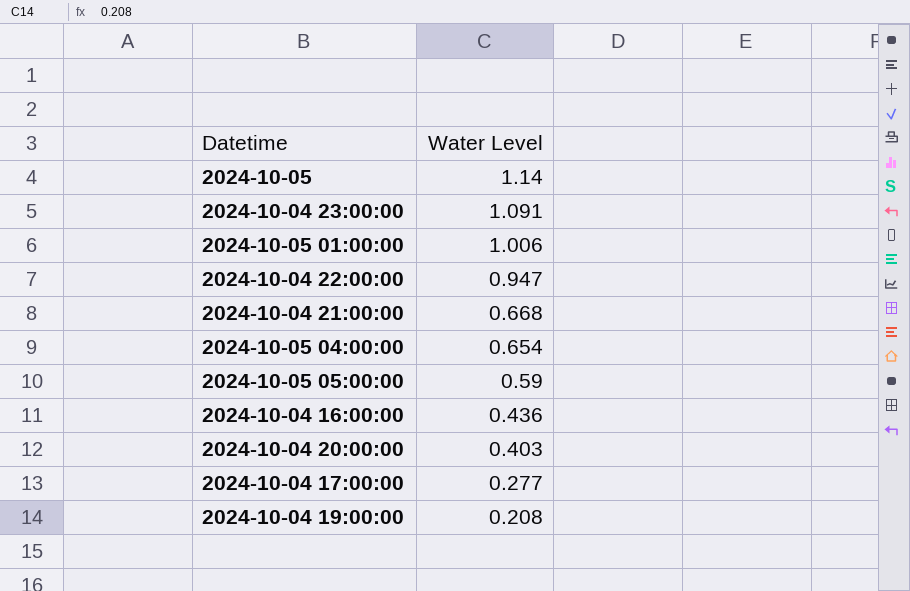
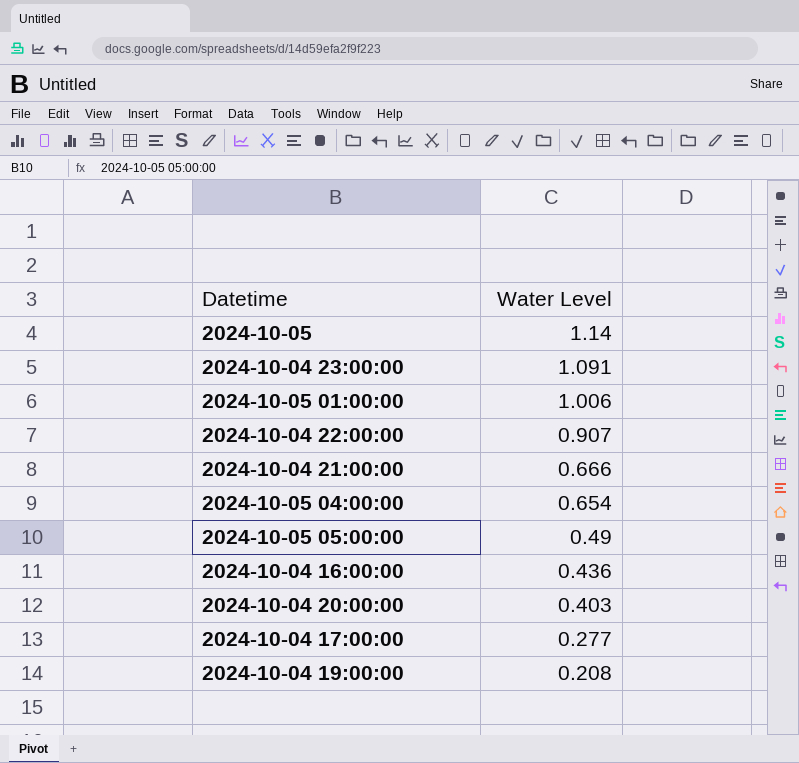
2024-10-04 22:00:00 | Water Level: 0.947 -> 0.907
2024-10-04 21:00:00 | Water Level: 0.668 -> 0.666
2024-10-05 05:00:00 | Water Level: 0.59 -> 0.49

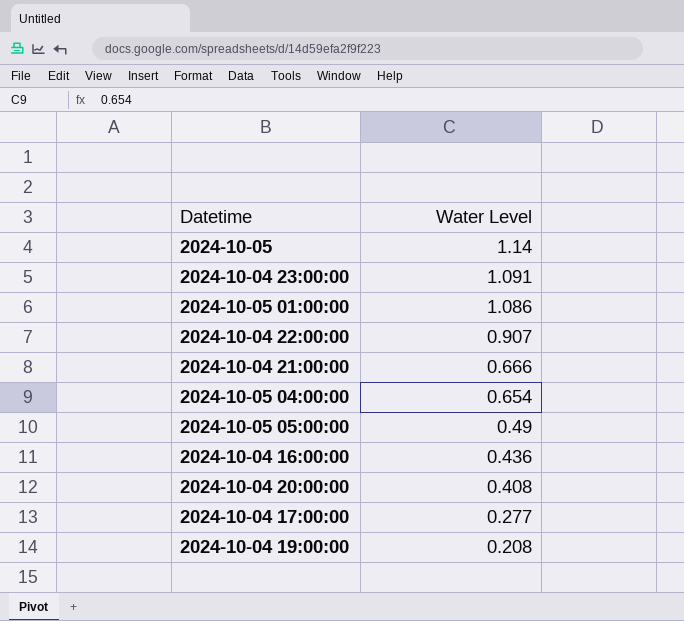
2024-10-05 01:00:00 | Water Level: 1.006 -> 1.086
2024-10-04 20:00:00 | Water Level: 0.403 -> 0.408

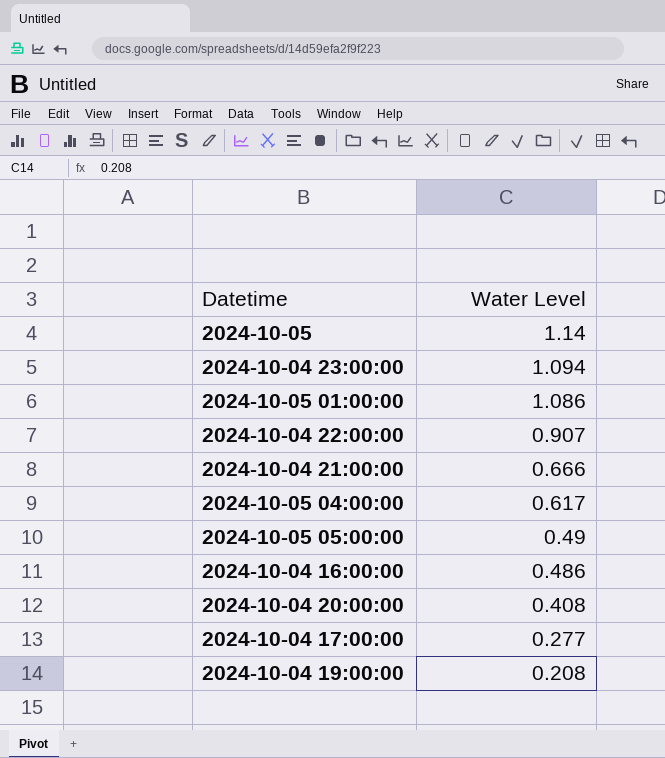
2024-10-04 23:00:00 | Water Level: 1.091 -> 1.094
2024-10-05 04:00:00 | Water Level: 0.654 -> 0.617
2024-10-04 16:00:00 | Water Level: 0.436 -> 0.486

